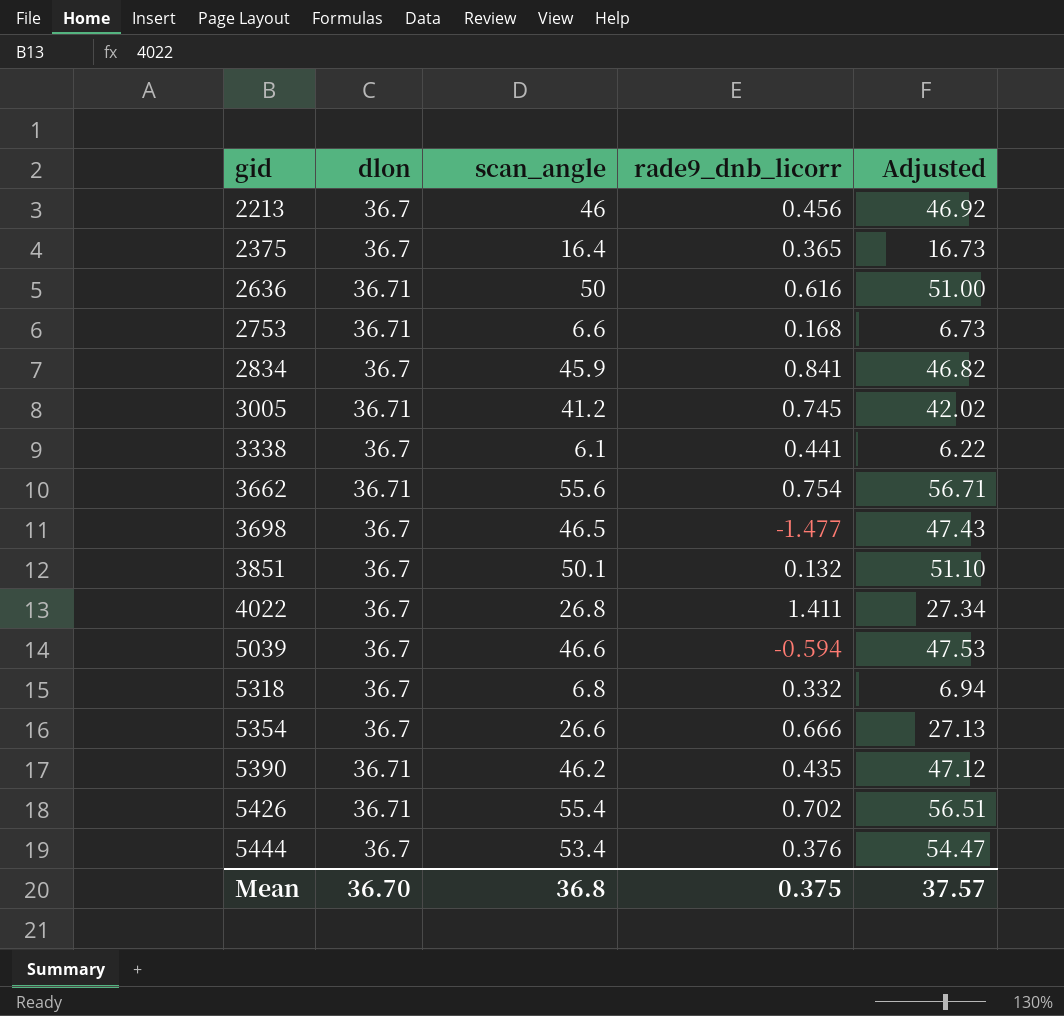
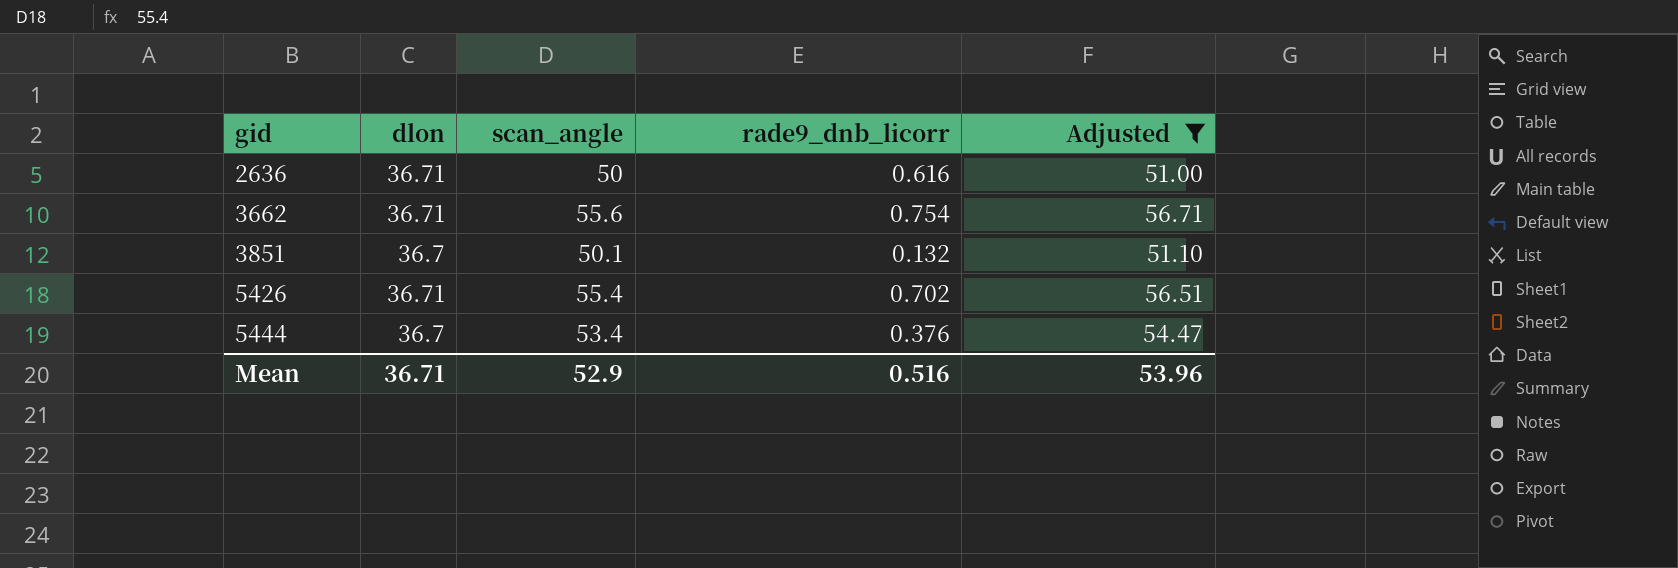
filter: none -> Adjusted >= 51.00
Mean | dlon: 36.70 -> 36.71
Mean | scan_angle: 36.8 -> 52.9
Mean | rade9_dnb_licorr: 0.375 -> 0.516
Mean | Adjusted: 37.57 -> 53.96

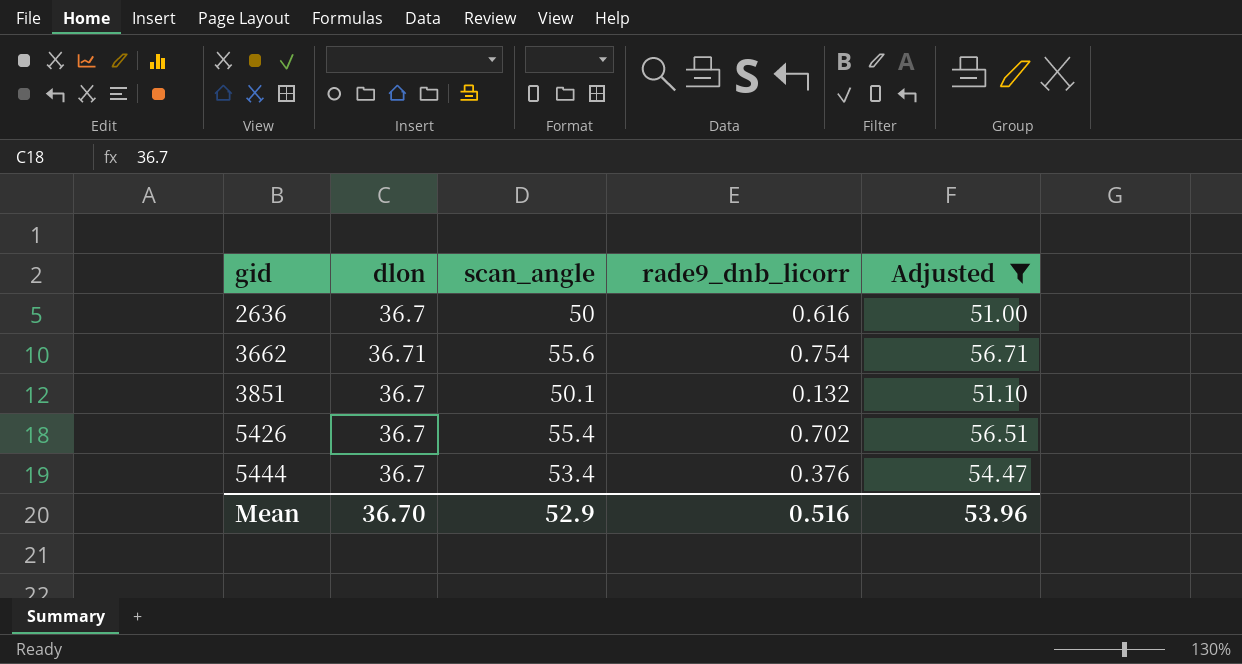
2636 | dlon: 36.71 -> 36.7
5426 | dlon: 36.71 -> 36.7
Mean | dlon: 36.71 -> 36.70

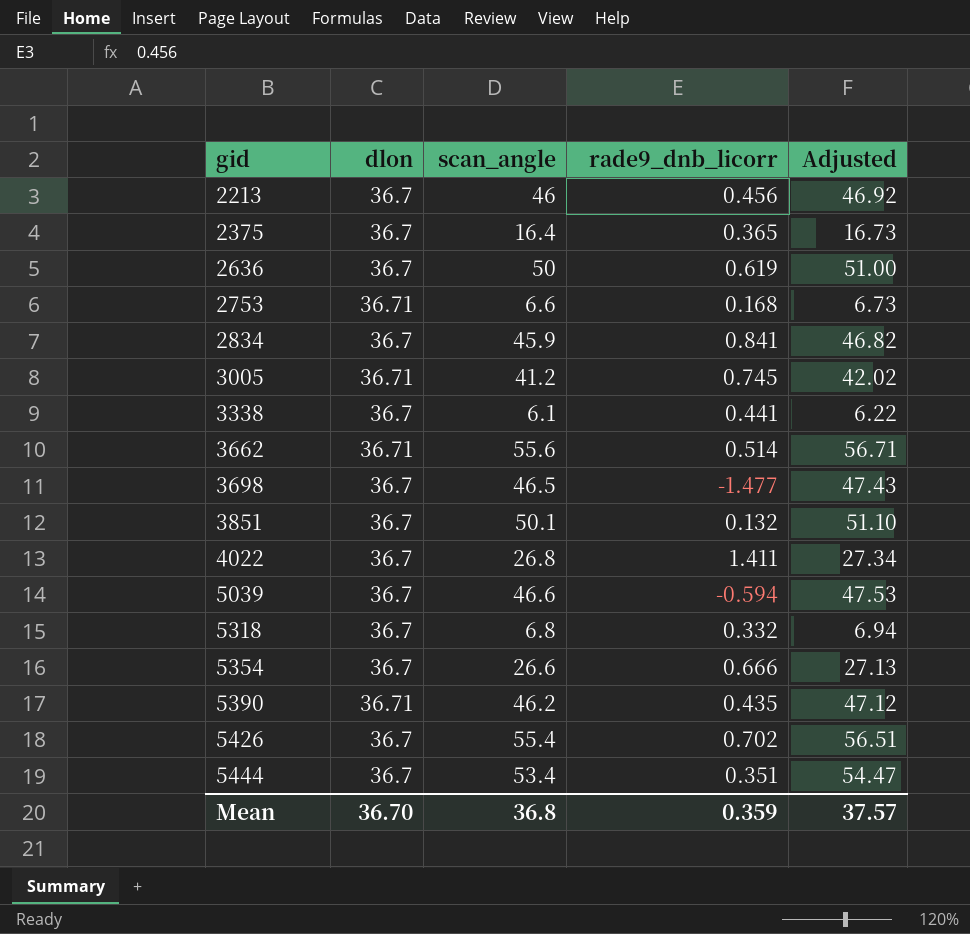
filter: Adjusted >= 51.00 -> none
2636 | rade9_dnb_licorr: 0.616 -> 0.619
3662 | rade9_dnb_licorr: 0.754 -> 0.514
5444 | rade9_dnb_licorr: 0.376 -> 0.351
Mean | scan_angle: 52.9 -> 36.8
Mean | rade9_dnb_licorr: 0.516 -> 0.359
Mean | Adjusted: 53.96 -> 37.57

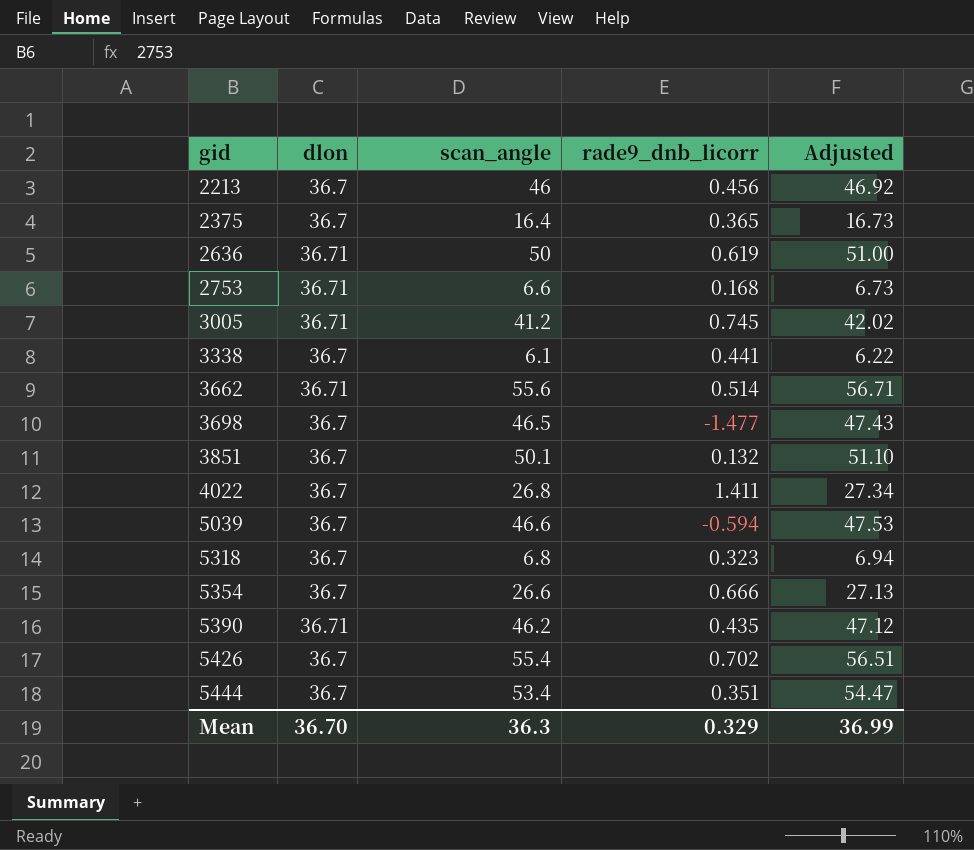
row 2834: 36.7 | 45.9 | 0.841 | 46.82 -> none
2636 | dlon: 36.7 -> 36.71
5318 | rade9_dnb_licorr: 0.332 -> 0.323
Mean | scan_angle: 36.8 -> 36.3
Mean | rade9_dnb_licorr: 0.359 -> 0.329
Mean | Adjusted: 37.57 -> 36.99

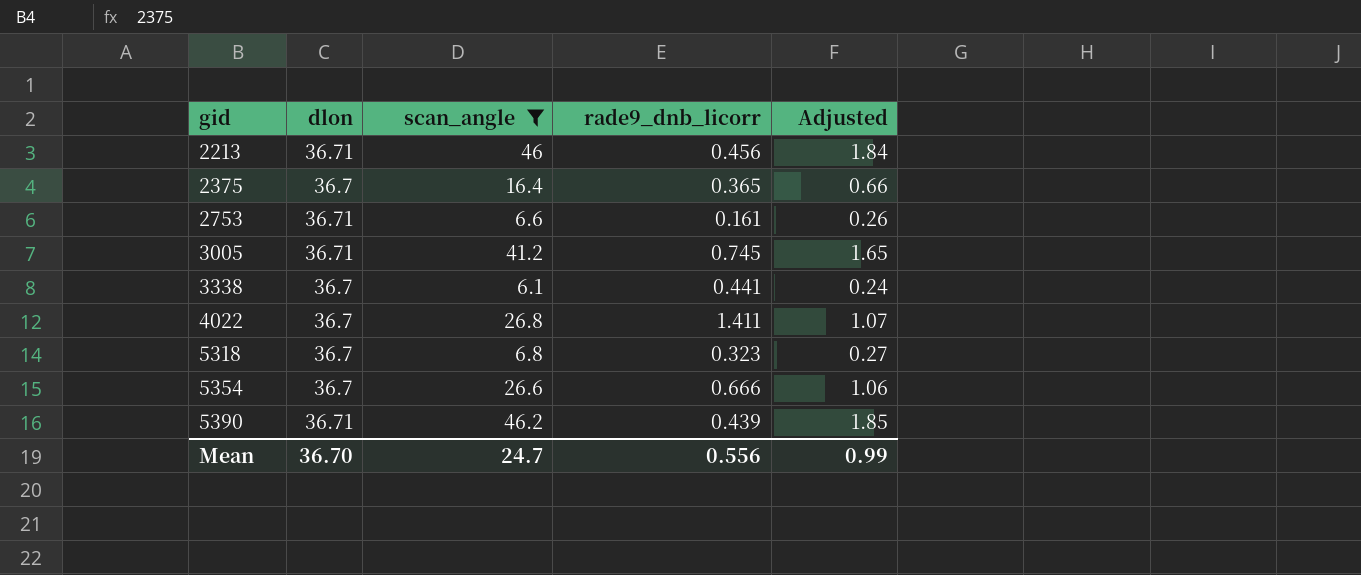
filter: none -> scan_angle <= 46.2
column Adjusted | formula: [scan_angle] * 1.02 -> [scan_angle] * 0.04
2213 | dlon: 36.7 -> 36.71
2753 | rade9_dnb_licorr: 0.168 -> 0.161
5390 | rade9_dnb_licorr: 0.435 -> 0.439
Mean | scan_angle: 36.3 -> 24.7
Mean | rade9_dnb_licorr: 0.329 -> 0.556
Mean | Adjusted: 36.99 -> 0.99

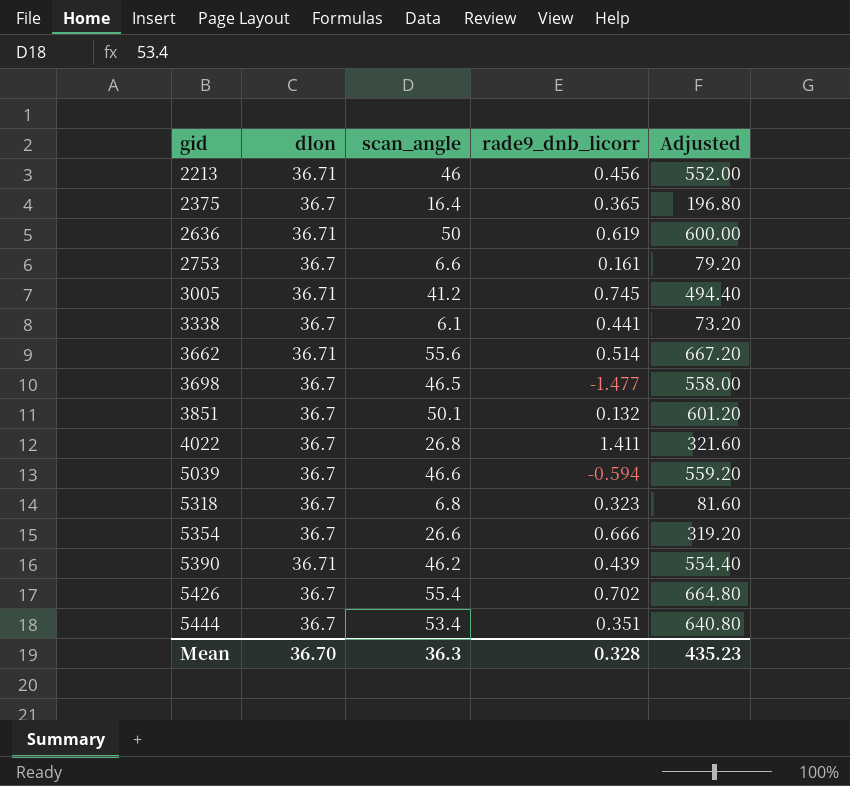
filter: scan_angle <= 46.2 -> none
column Adjusted | formula: [scan_angle] * 0.04 -> [scan_angle] * 12
2753 | dlon: 36.71 -> 36.7
Mean | scan_angle: 24.7 -> 36.3
Mean | rade9_dnb_licorr: 0.556 -> 0.328
Mean | Adjusted: 0.99 -> 435.23

